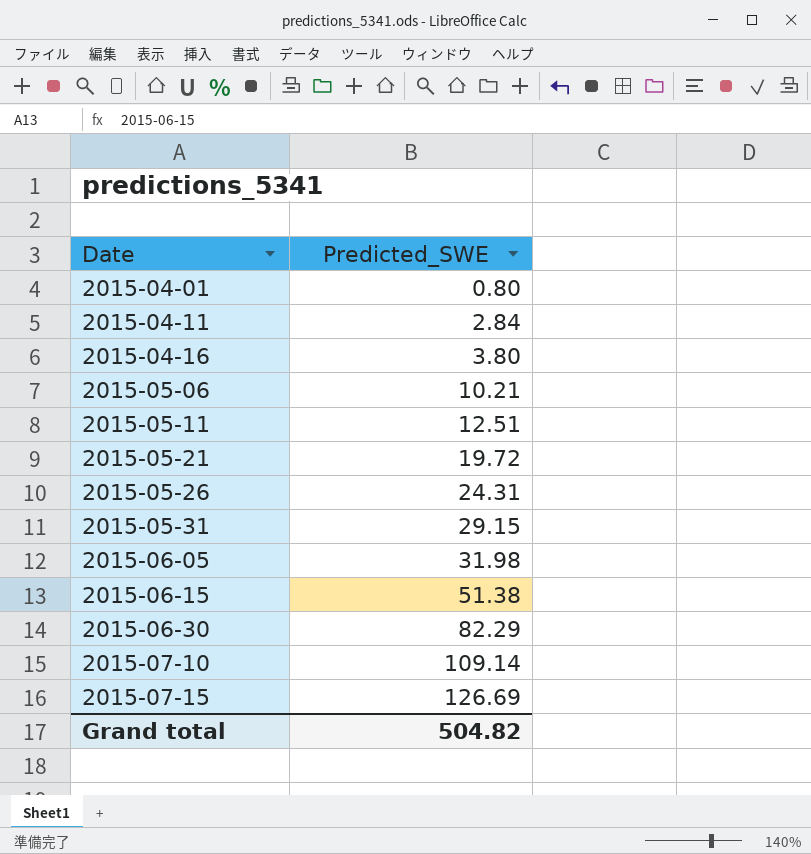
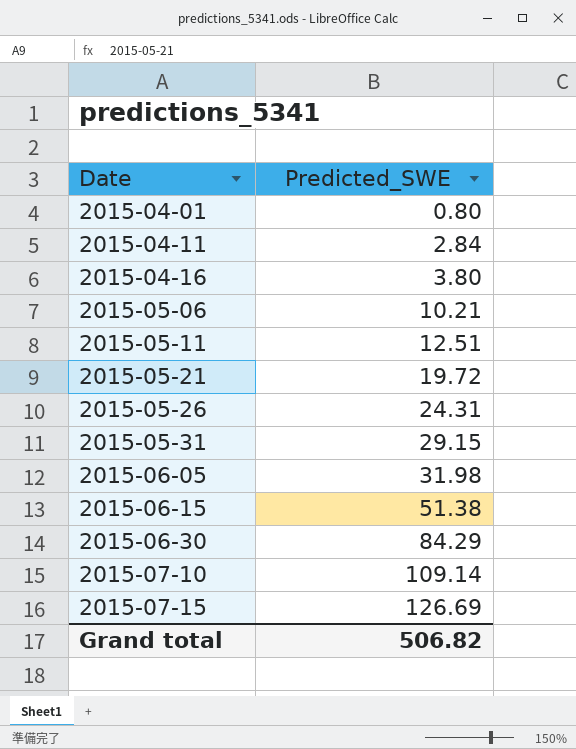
2015-06-30 | Predicted_SWE: 82.29 -> 84.29
Grand total | Predicted_SWE: 504.82 -> 506.82

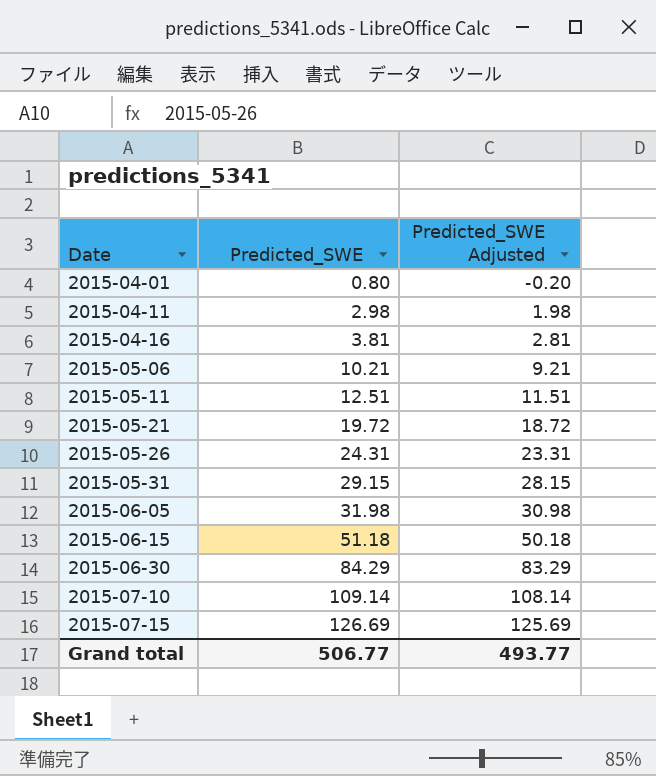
column Predicted_SWE Adjusted | formula: none -> [Predicted_SWE] - 1
2015-04-11 | Predicted_SWE: 2.84 -> 2.98
2015-04-16 | Predicted_SWE: 3.80 -> 3.81
2015-06-15 | Predicted_SWE: 51.38 -> 51.18
Grand total | Predicted_SWE: 506.82 -> 506.77

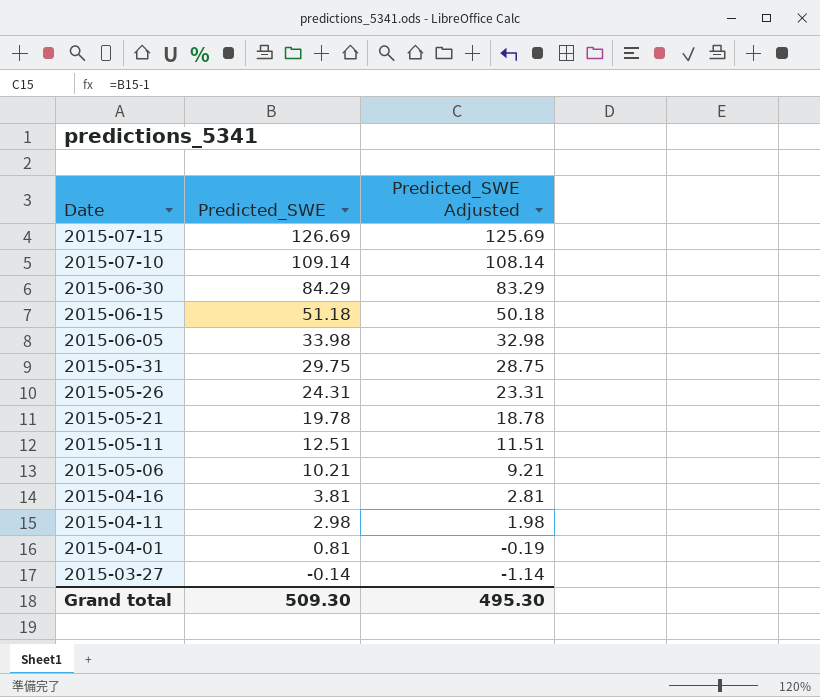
row order: Date ascending -> Date descending
2015-06-05 | Predicted_SWE: 31.98 -> 33.98
2015-06-05 | Predicted_SWE Adjusted: 30.98 -> 32.98
2015-05-31 | Predicted_SWE: 29.15 -> 29.75
2015-05-31 | Predicted_SWE Adjusted: 28.15 -> 28.75
2015-05-21 | Predicted_SWE: 19.72 -> 19.78
2015-05-21 | Predicted_SWE Adjusted: 18.72 -> 18.78
2015-04-01 | Predicted_SWE: 0.80 -> 0.81
2015-04-01 | Predicted_SWE Adjusted: -0.20 -> -0.19
row 2015-03-27: none -> -0.14 | -1.14
Grand total | Predicted_SWE: 506.77 -> 509.30
Grand total | Predicted_SWE Adjusted: 493.77 -> 495.30

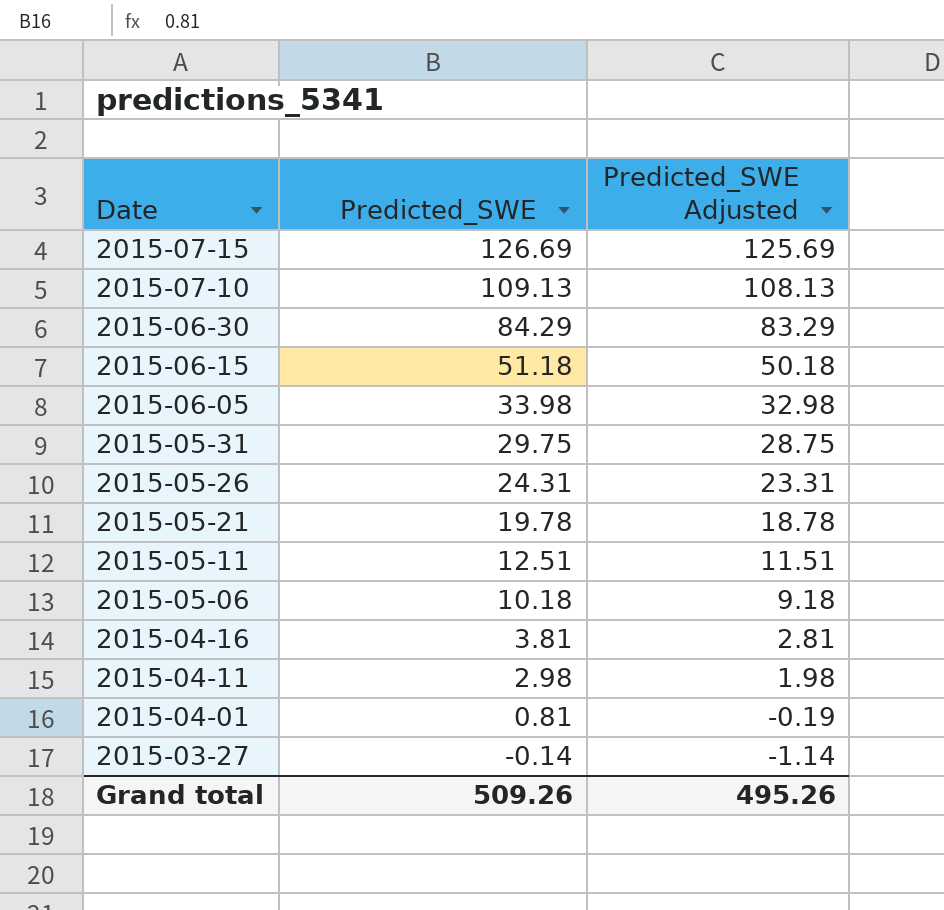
2015-07-10 | Predicted_SWE: 109.14 -> 109.13
2015-07-10 | Predicted_SWE Adjusted: 108.14 -> 108.13
2015-05-06 | Predicted_SWE: 10.21 -> 10.18
2015-05-06 | Predicted_SWE Adjusted: 9.21 -> 9.18
Grand total | Predicted_SWE: 509.30 -> 509.26
Grand total | Predicted_SWE Adjusted: 495.30 -> 495.26

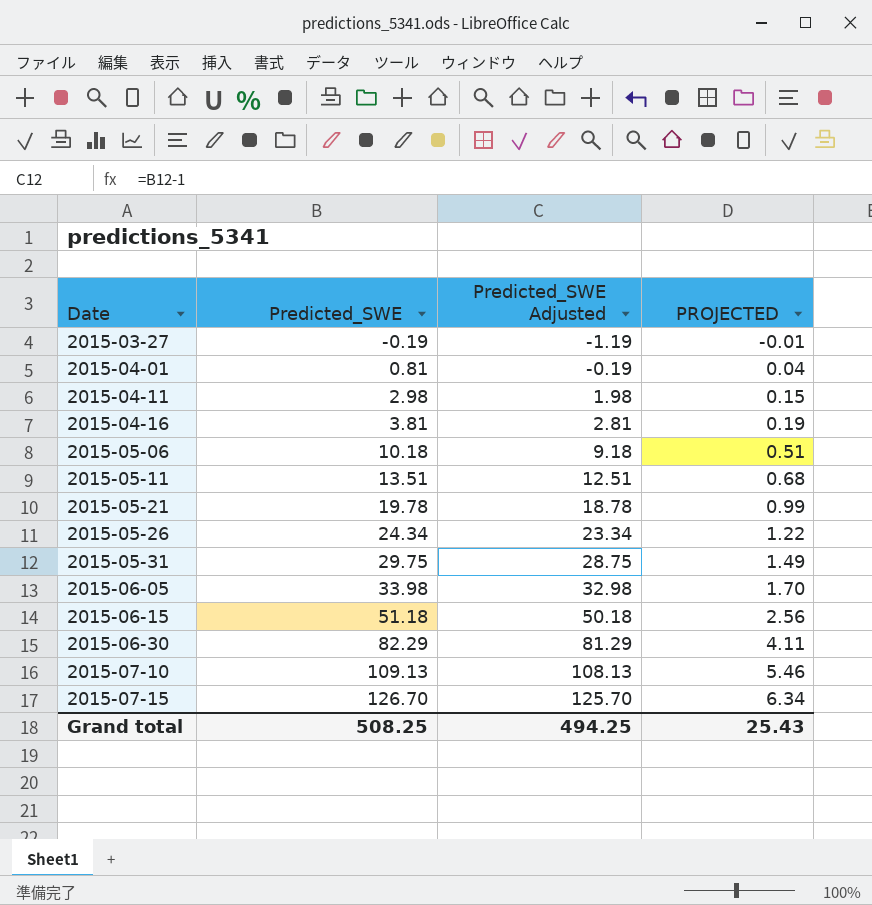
row order: Date descending -> Date ascending
column PROJECTED | formula: none -> [Predicted_SWE] * 0.05
2015-03-27 | Predicted_SWE: -0.14 -> -0.19
2015-03-27 | Predicted_SWE Adjusted: -1.14 -> -1.19
2015-05-11 | Predicted_SWE: 12.51 -> 13.51
2015-05-11 | Predicted_SWE Adjusted: 11.51 -> 12.51
2015-05-26 | Predicted_SWE: 24.31 -> 24.34
2015-05-26 | Predicted_SWE Adjusted: 23.31 -> 23.34
2015-06-30 | Predicted_SWE: 84.29 -> 82.29
2015-06-30 | Predicted_SWE Adjusted: 83.29 -> 81.29
2015-07-15 | Predicted_SWE: 126.69 -> 126.70
2015-07-15 | Predicted_SWE Adjusted: 125.69 -> 125.70
Grand total | Predicted_SWE: 509.26 -> 508.25
Grand total | Predicted_SWE Adjusted: 495.26 -> 494.25

